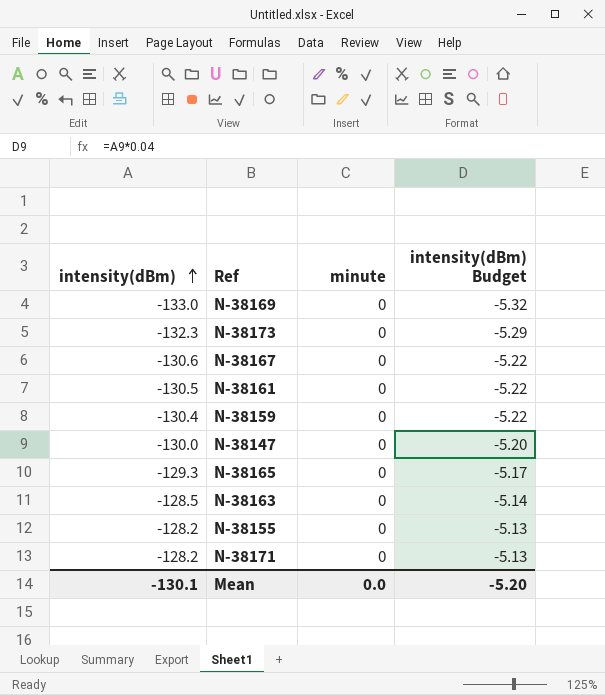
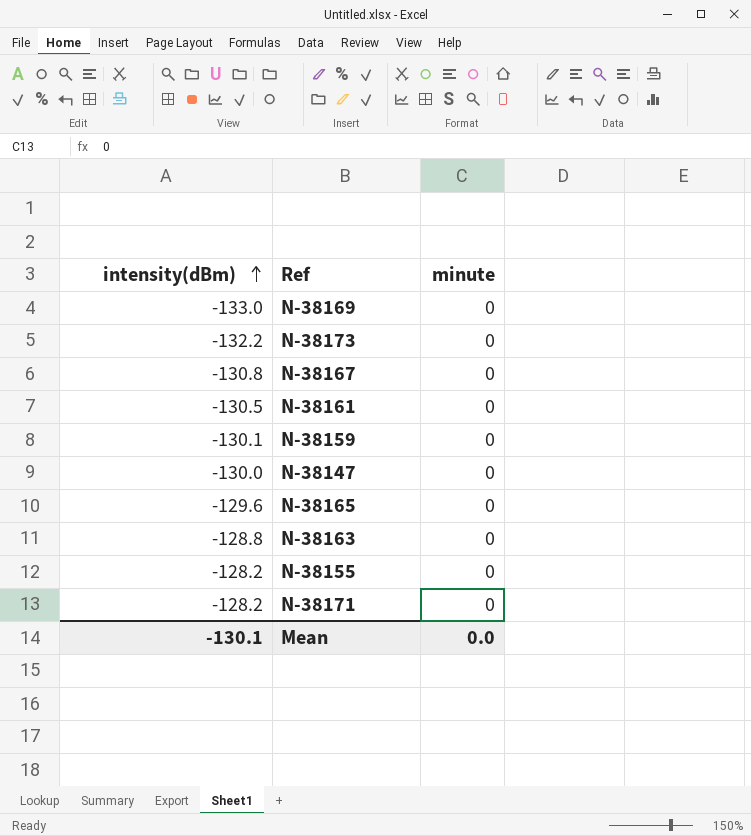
column intensity(dBm) Budget | formula: [intensity(dBm)] * 0.04 -> none
N-38173 | intensity(dBm): -132.3 -> -132.2
N-38167 | intensity(dBm): -130.6 -> -130.8
N-38159 | intensity(dBm): -130.4 -> -130.1
N-38165 | intensity(dBm): -129.3 -> -129.6
N-38163 | intensity(dBm): -128.5 -> -128.8

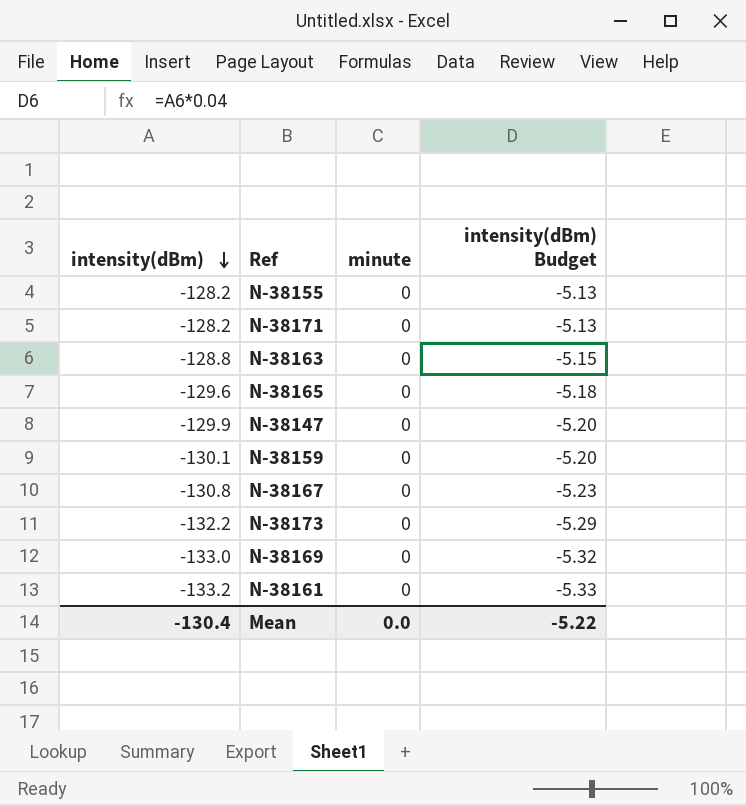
row order: intensity(dBm) ascending -> intensity(dBm) descending
column intensity(dBm) Budget | formula: none -> [intensity(dBm)] * 0.04
N-38147 | intensity(dBm): -130.0 -> -129.9
N-38161 | intensity(dBm): -130.5 -> -133.2
Mean | intensity(dBm): -130.1 -> -130.4

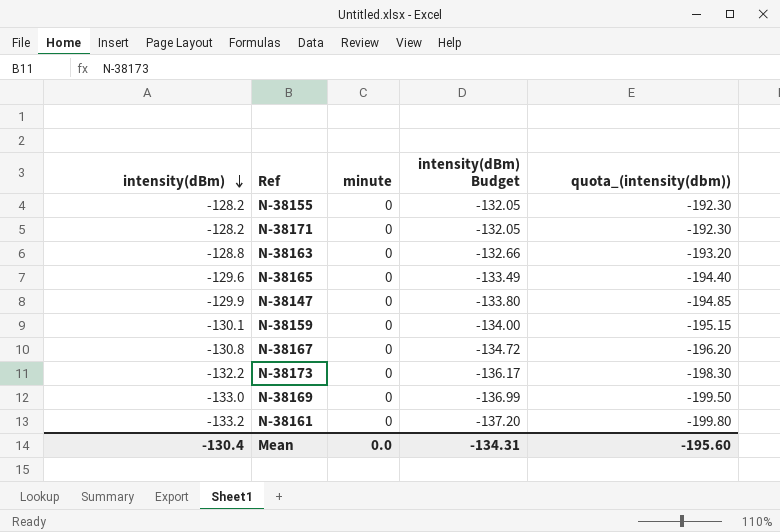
column intensity(dBm) Budget | formula: [intensity(dBm)] * 0.04 -> [intensity(dBm)] * 1.03
column quota_(intensity(dbm)) | formula: none -> [intensity(dBm)] * 1.5
Mean | intensity(dBm) Budget: -5.22 -> -134.31

